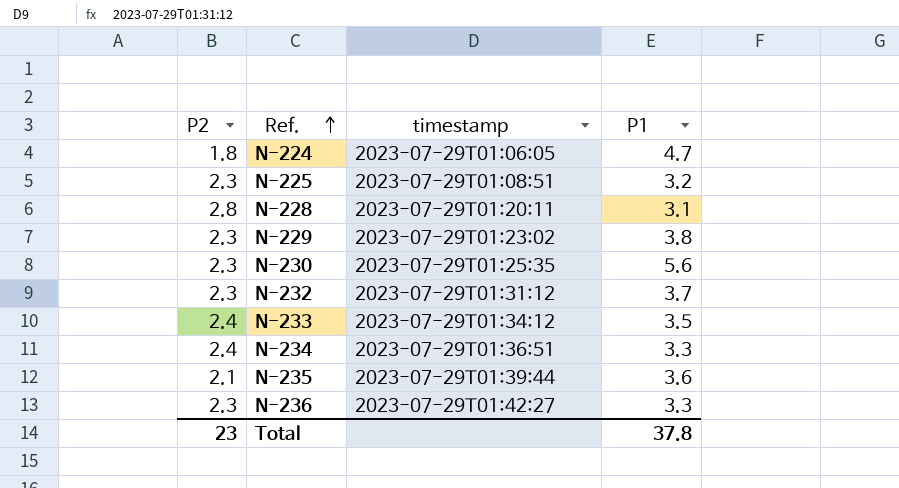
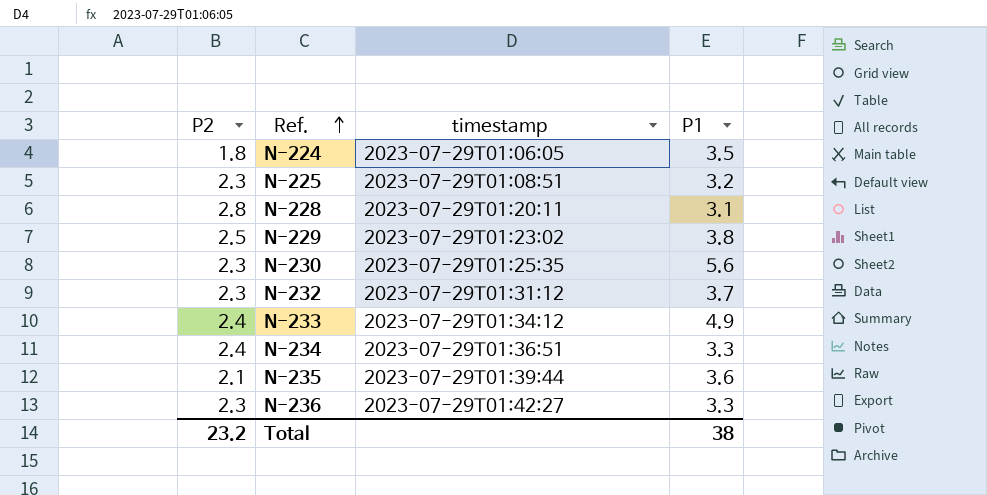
N-224 | P1: 4.7 -> 3.5
N-229 | P2: 2.3 -> 2.5
N-233 | P1: 3.5 -> 4.9
Total | P2: 23 -> 23.2
Total | P1: 37.8 -> 38

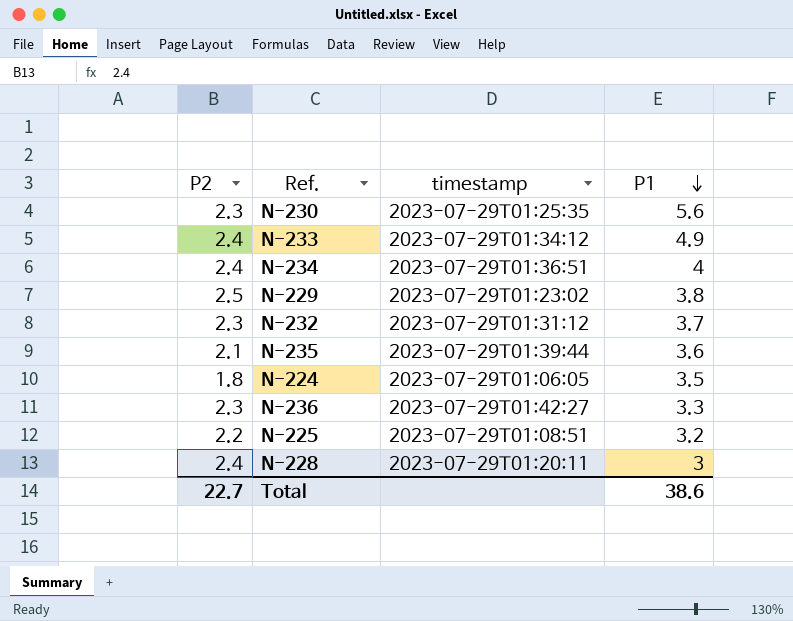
row order: Ref. ascending -> P1 descending
N-234 | P1: 3.3 -> 4
N-225 | P2: 2.3 -> 2.2
N-228 | P2: 2.8 -> 2.4
N-228 | P1: 3.1 -> 3
Total | P2: 23.2 -> 22.7
Total | P1: 38 -> 38.6

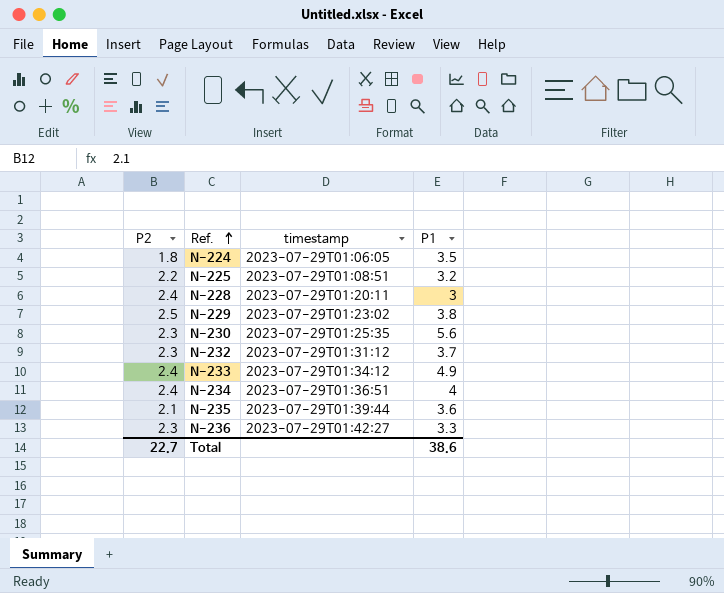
row order: P1 descending -> Ref. ascending

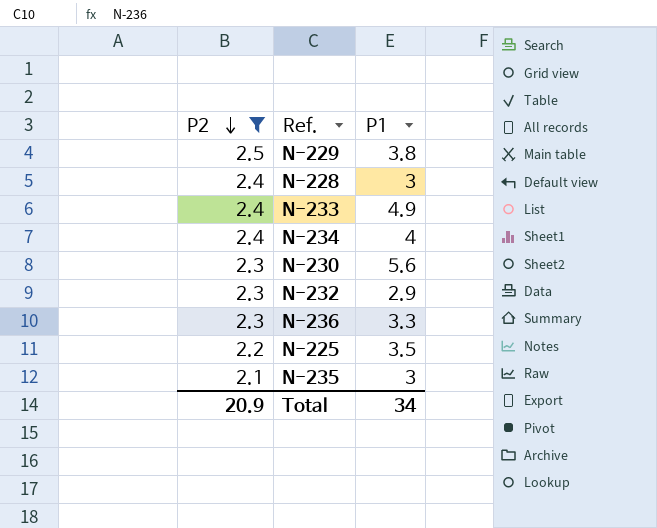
filter: none -> P2 != 1.8
row order: Ref. ascending -> P2 descending
column timestamp | position: 3 -> none
N-232 | P1: 3.7 -> 2.9
N-225 | P1: 3.2 -> 3.5
N-235 | P1: 3.6 -> 3
Total | P2: 22.7 -> 20.9
Total | P1: 38.6 -> 34

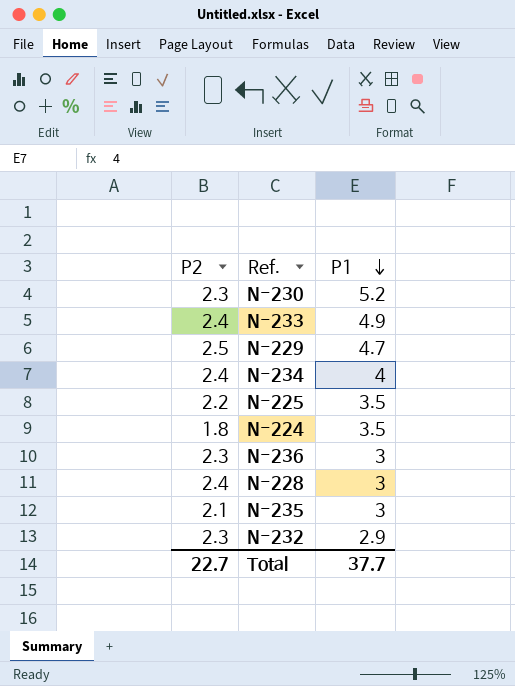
filter: P2 != 1.8 -> none
row order: P2 descending -> P1 descending
N-230 | P1: 5.6 -> 5.2
N-229 | P1: 3.8 -> 4.7
N-236 | P1: 3.3 -> 3
Total | P2: 20.9 -> 22.7
Total | P1: 34 -> 37.7

